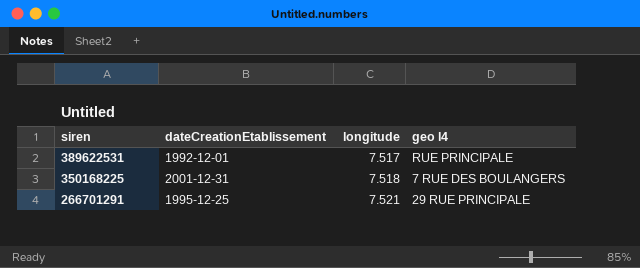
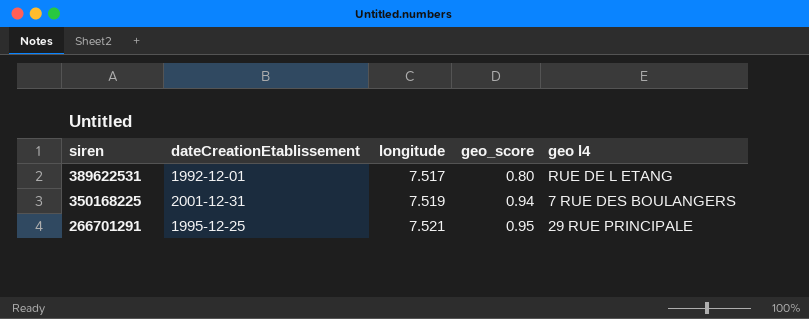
column geo_score | position: none -> 4
389622531 | geo l4: RUE PRINCIPALE -> RUE DE L ETANG
350168225 | longitude: 7.518 -> 7.519

